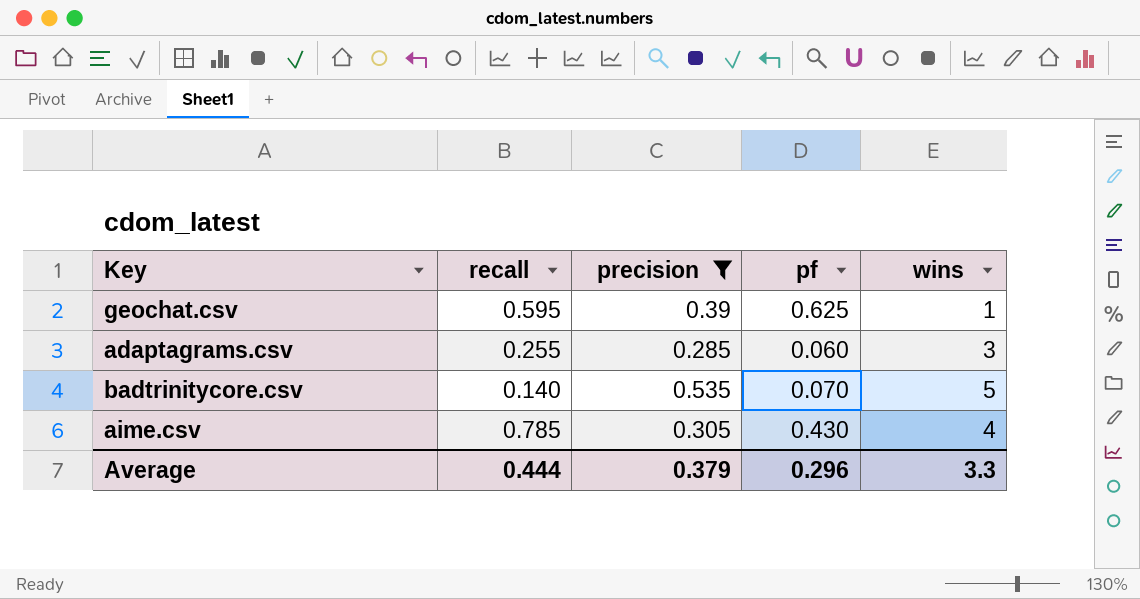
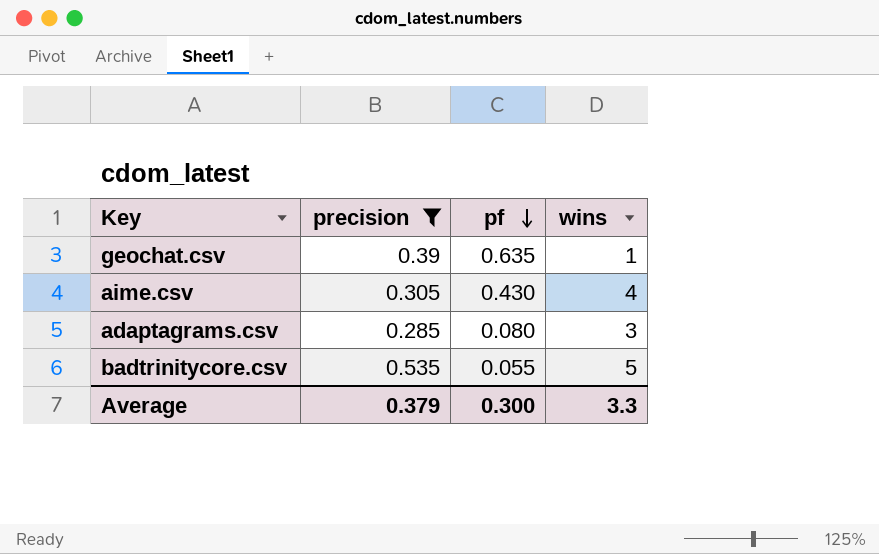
row order: none -> pf descending
column recall | position: 2 -> none
geochat.csv | pf: 0.625 -> 0.635
adaptagrams.csv | pf: 0.060 -> 0.080
badtrinitycore.csv | pf: 0.070 -> 0.055
Average | pf: 0.296 -> 0.300

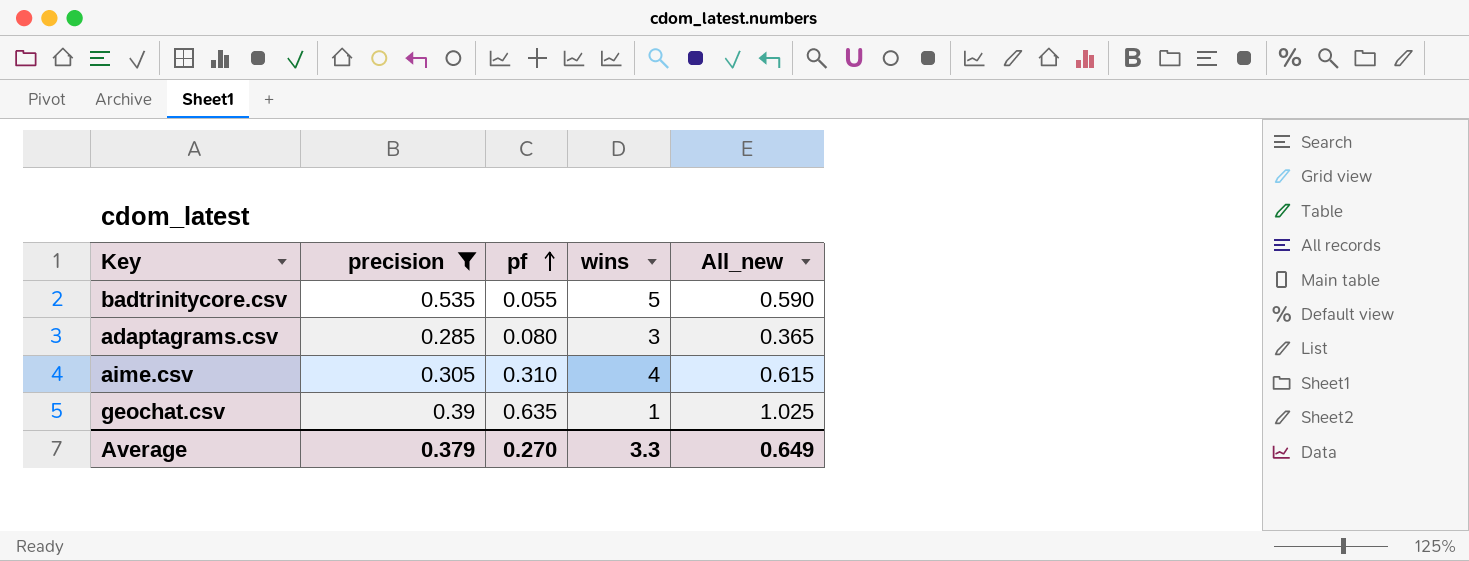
row order: pf descending -> pf ascending
column All_new | formula: none -> [precision] + [pf]
aime.csv | pf: 0.430 -> 0.310
Average | pf: 0.300 -> 0.270

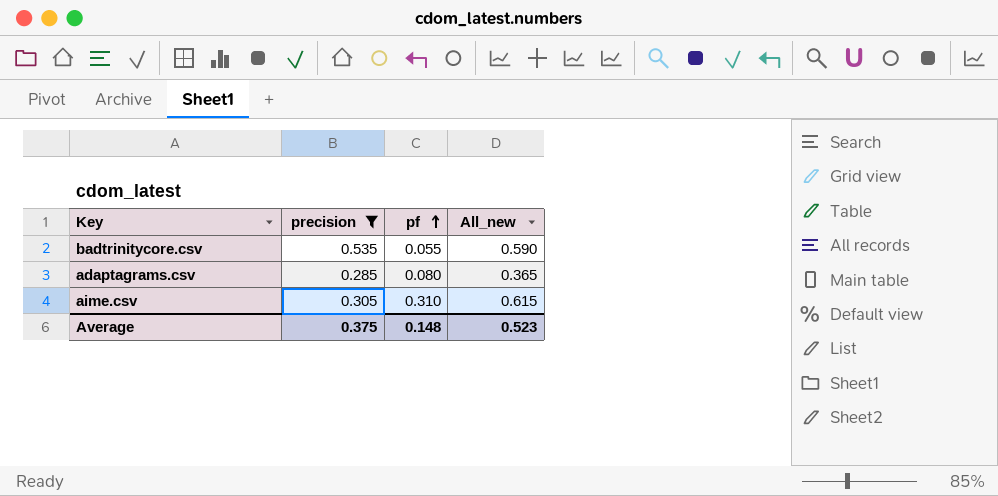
column wins | position: 4 -> none
row geochat.csv: 0.39 | 0.635 | 1 | 1.025 -> none
Average | precision: 0.379 -> 0.375
Average | pf: 0.270 -> 0.148
Average | All_new: 0.649 -> 0.523

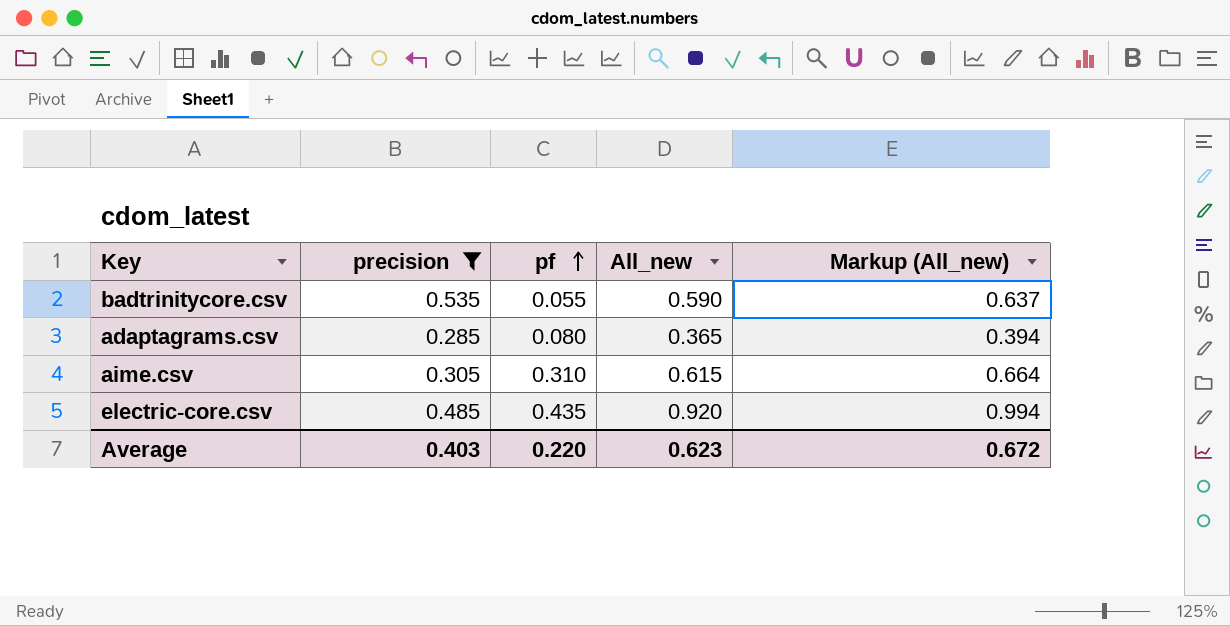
column Markup (All_new) | formula: none -> [All_new] * 1.08
row electric-core.csv: none -> 0.485 | 0.435 | 0.920 | 0.994
Average | precision: 0.375 -> 0.403
Average | pf: 0.148 -> 0.220
Average | All_new: 0.523 -> 0.623

